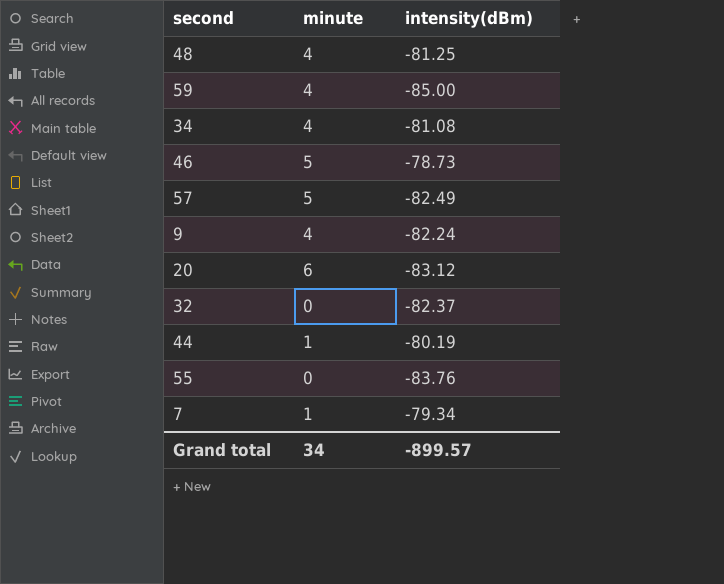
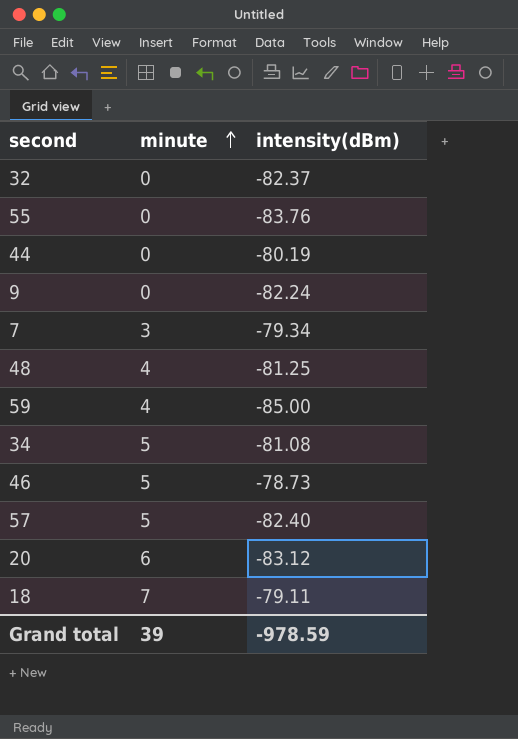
row order: none -> minute ascending
44 | minute: 1 -> 0
9 | minute: 4 -> 0
7 | minute: 1 -> 3
34 | minute: 4 -> 5
57 | intensity(dBm): -82.49 -> -82.40
row 18: none -> 7 | -79.11
Grand total | minute: 34 -> 39
Grand total | intensity(dBm): -899.57 -> -978.59

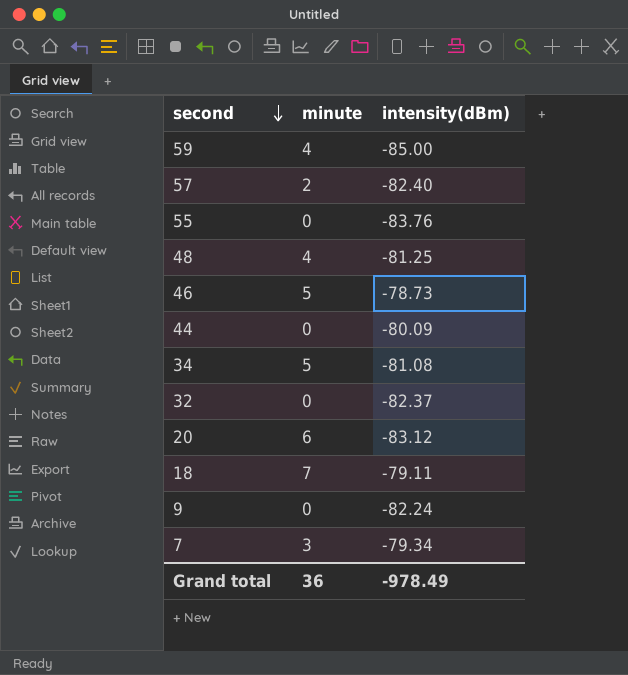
row order: minute ascending -> second descending
57 | minute: 5 -> 2
44 | intensity(dBm): -80.19 -> -80.09
Grand total | minute: 39 -> 36
Grand total | intensity(dBm): -978.59 -> -978.49

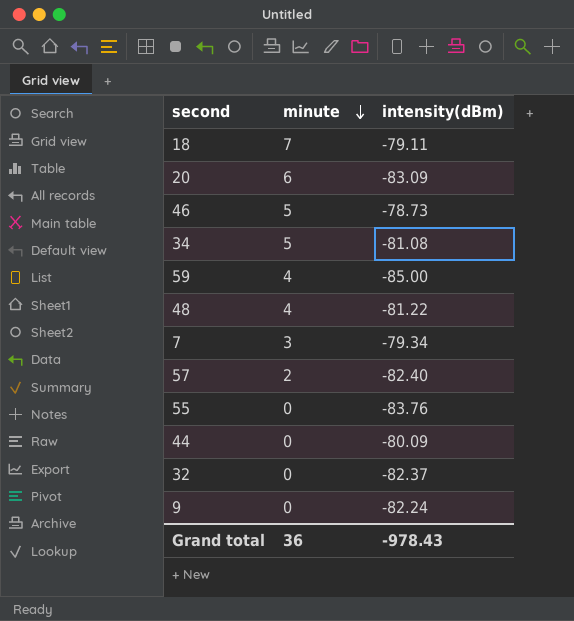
row order: second descending -> minute descending
20 | intensity(dBm): -83.12 -> -83.09
48 | intensity(dBm): -81.25 -> -81.22
Grand total | intensity(dBm): -978.49 -> -978.43

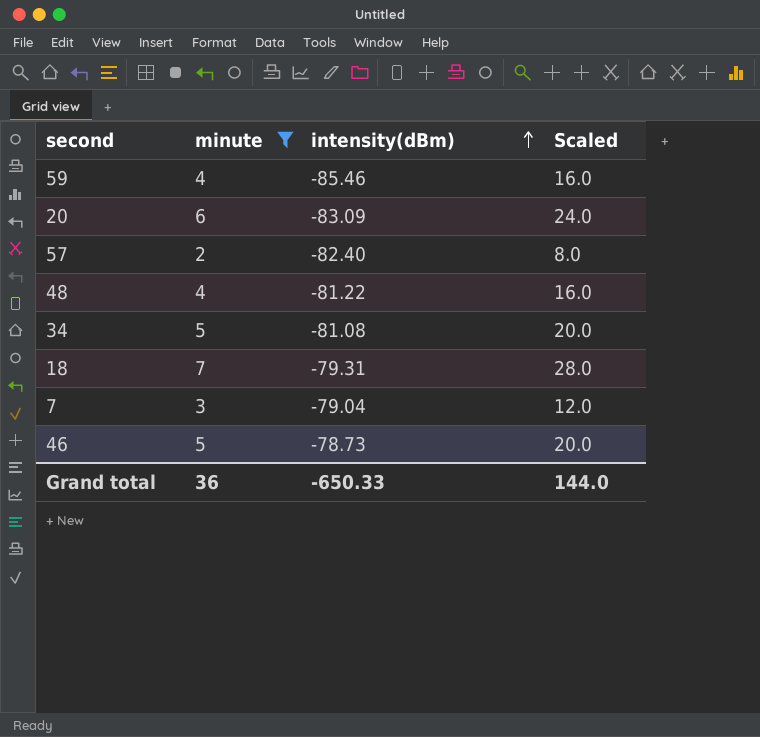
filter: none -> minute != 0
row order: minute descending -> intensity(dBm) ascending
column Scaled | formula: none -> [minute] * 4
59 | intensity(dBm): -85.00 -> -85.46
18 | intensity(dBm): -79.11 -> -79.31
7 | intensity(dBm): -79.34 -> -79.04
Grand total | intensity(dBm): -978.43 -> -650.33

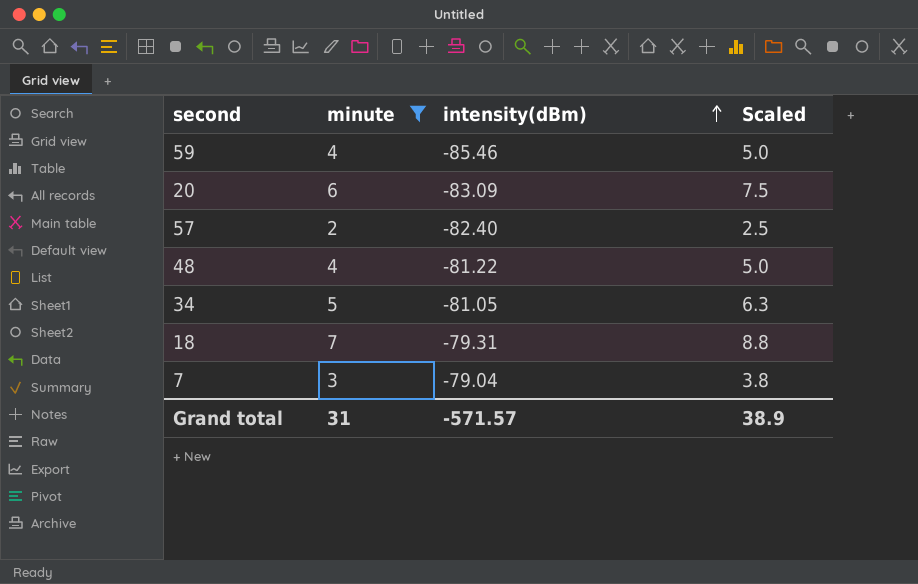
column Scaled | formula: [minute] * 4 -> [minute] * 1.25
row 46: 5 | -78.73 | 20.0 -> none
34 | intensity(dBm): -81.08 -> -81.05
Grand total | minute: 36 -> 31
Grand total | intensity(dBm): -650.33 -> -571.57
Grand total | Scaled: 144.0 -> 38.9

